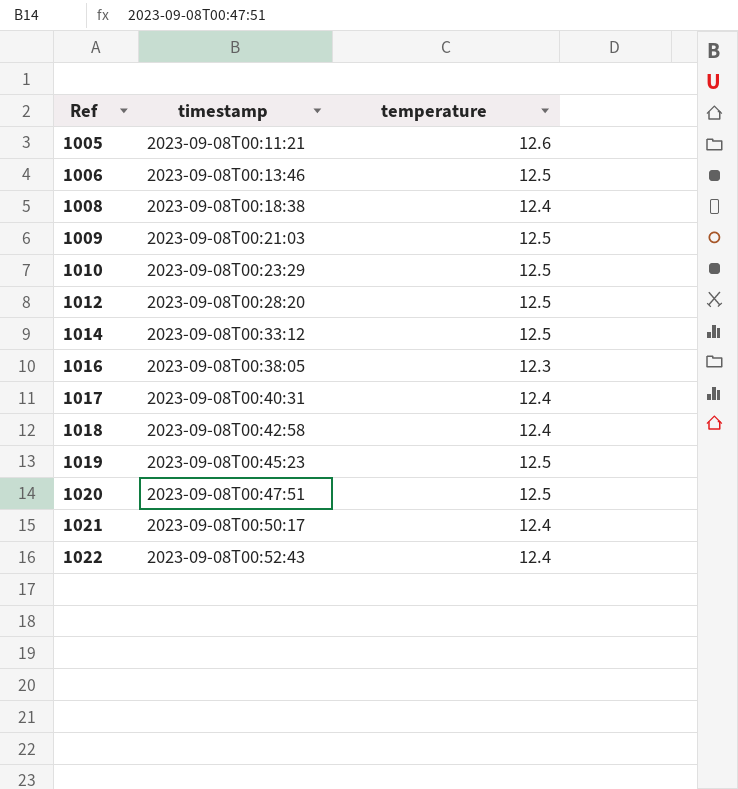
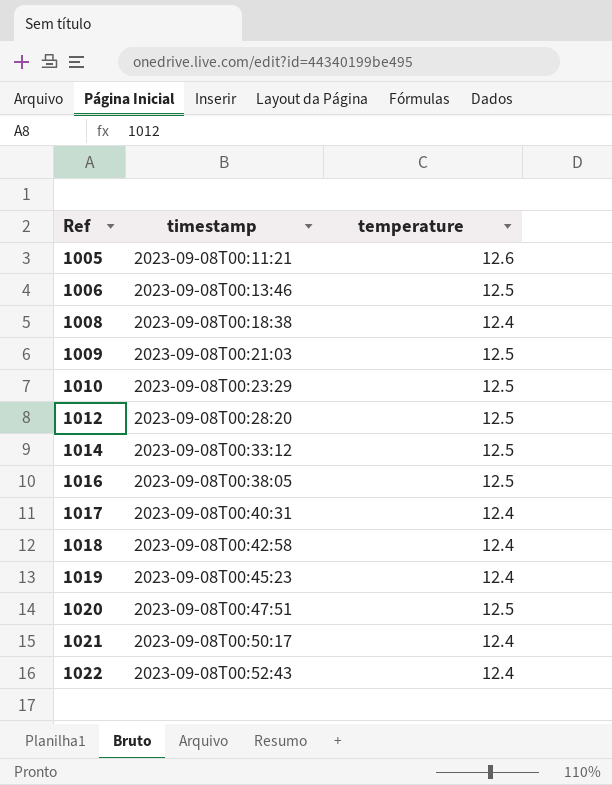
1016 | temperature: 12.3 -> 12.5
1019 | temperature: 12.5 -> 12.4

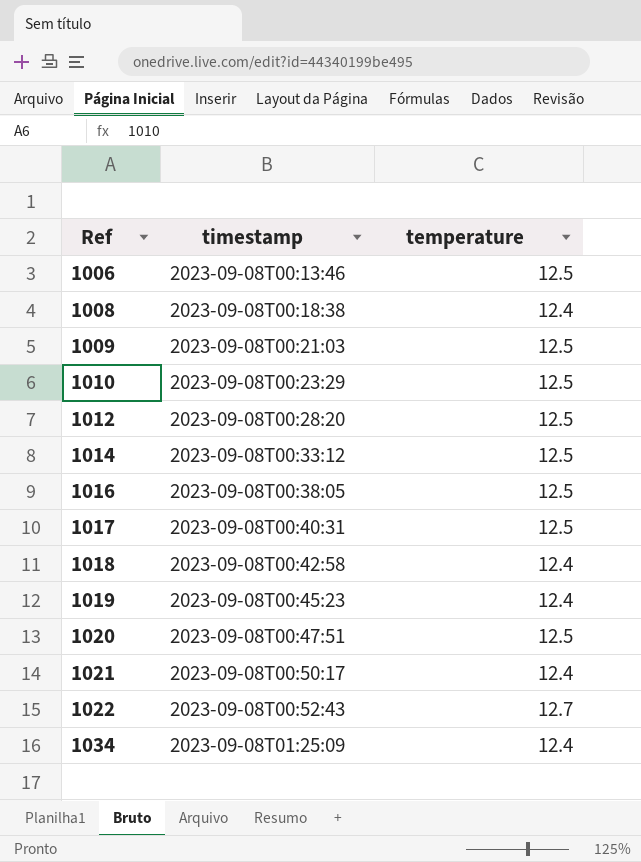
row 1005: 2023-09-08T00:11:21 | 12.6 -> none
1017 | temperature: 12.4 -> 12.5
1022 | temperature: 12.4 -> 12.7
row 1034: none -> 2023-09-08T01:25:09 | 12.4

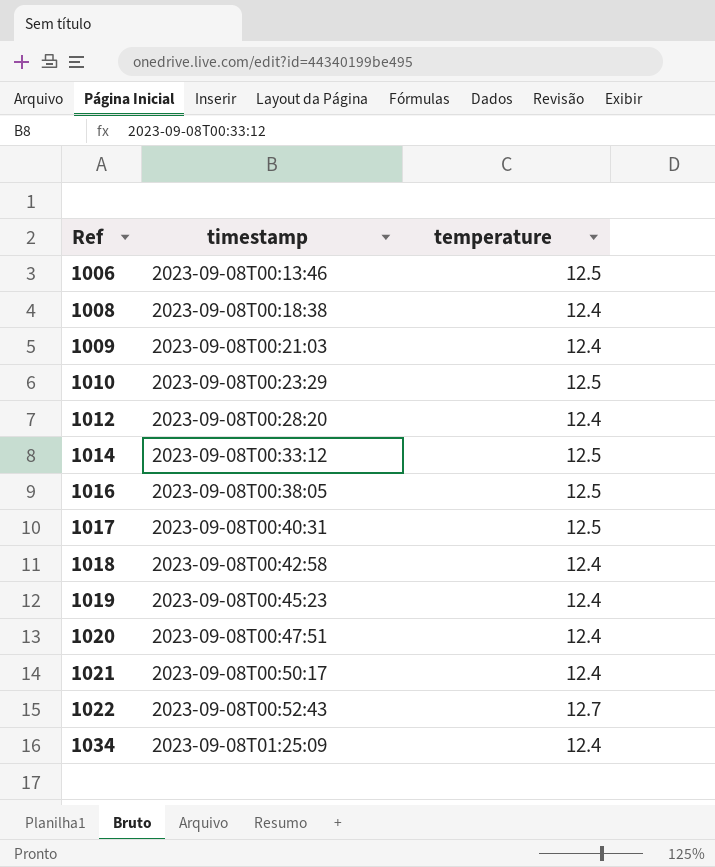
1009 | temperature: 12.5 -> 12.4
1012 | temperature: 12.5 -> 12.4
1020 | temperature: 12.5 -> 12.4

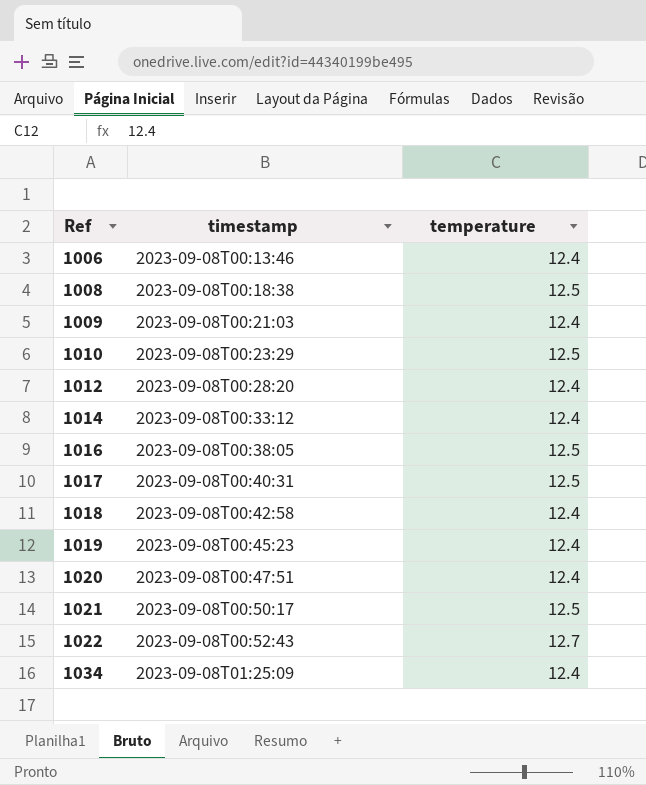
1006 | temperature: 12.5 -> 12.4
1008 | temperature: 12.4 -> 12.5
1014 | temperature: 12.5 -> 12.4
1021 | temperature: 12.4 -> 12.5

